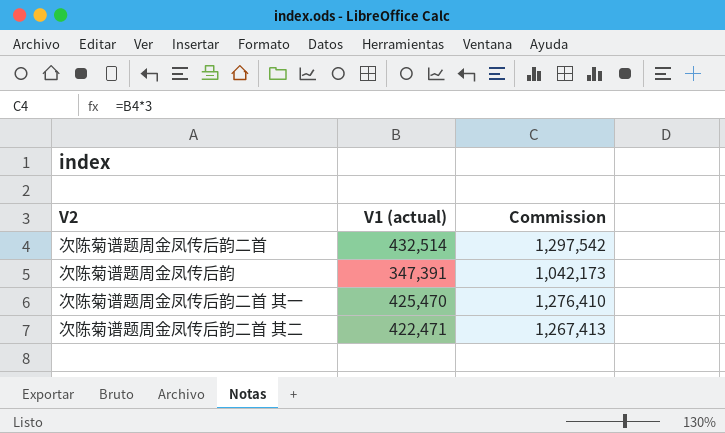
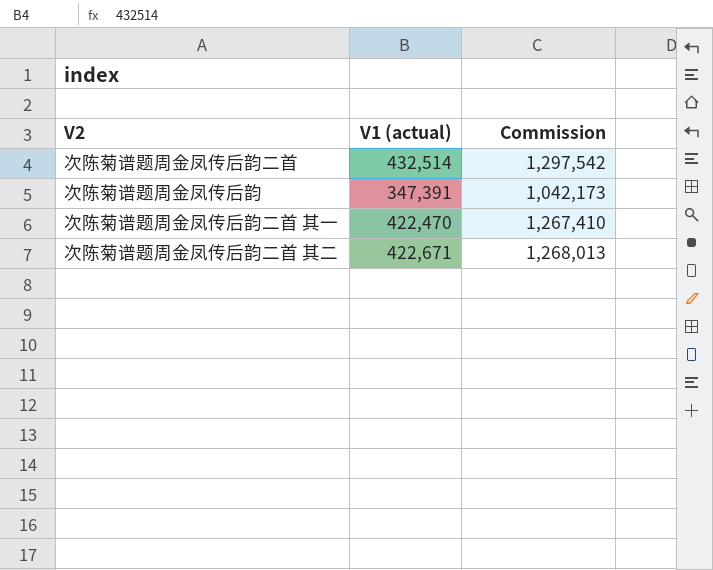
次陈菊谱题周金凤传后韵二首 其一 | V1 (actual): 425,470 -> 422,470
次陈菊谱题周金凤传后韵二首 其一 | Commission: 1,276,410 -> 1,267,410
次陈菊谱题周金凤传后韵二首 其二 | V1 (actual): 422,471 -> 422,671
次陈菊谱题周金凤传后韵二首 其二 | Commission: 1,267,413 -> 1,268,013

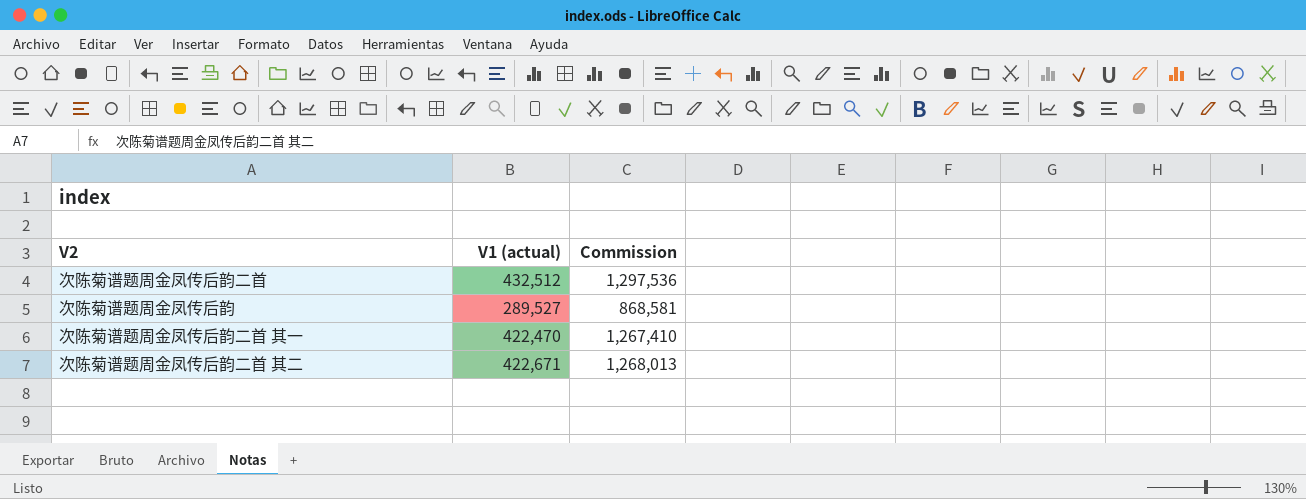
次陈菊谱题周金凤传后韵二首 | V1 (actual): 432,514 -> 432,512
次陈菊谱题周金凤传后韵二首 | Commission: 1,297,542 -> 1,297,536
次陈菊谱题周金凤传后韵 | V1 (actual): 347,391 -> 289,527
次陈菊谱题周金凤传后韵 | Commission: 1,042,173 -> 868,581

